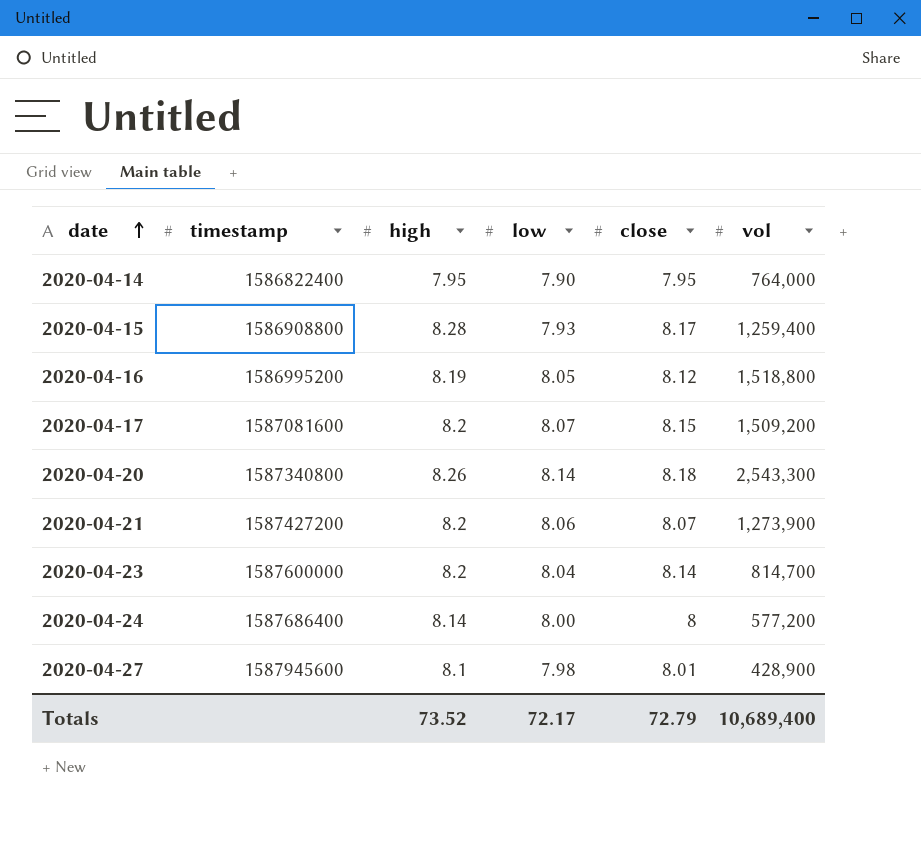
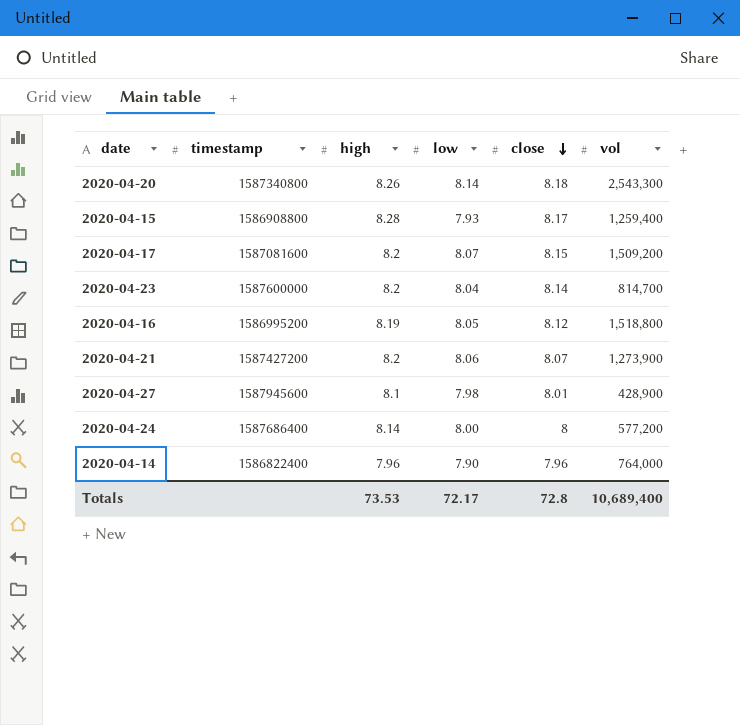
row order: date ascending -> close descending
2020-04-14 | high: 7.95 -> 7.96
2020-04-14 | close: 7.95 -> 7.96
Totals | high: 73.52 -> 73.53
Totals | close: 72.79 -> 72.8

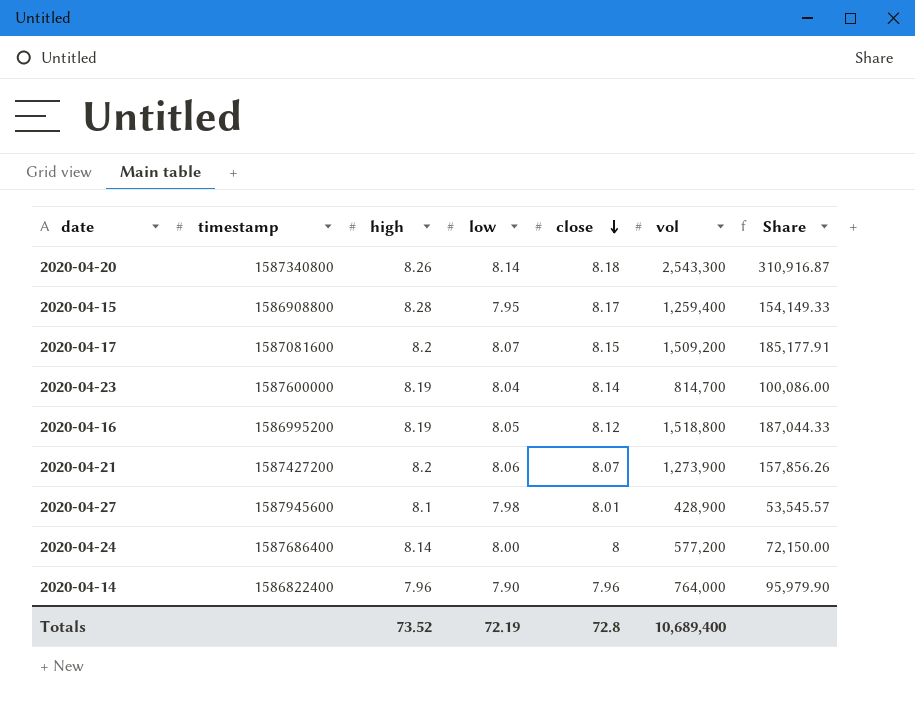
column Share | formula: none -> [vol] / [close]
2020-04-15 | low: 7.93 -> 7.95
2020-04-23 | high: 8.2 -> 8.19
Totals | high: 73.53 -> 73.52
Totals | low: 72.17 -> 72.19

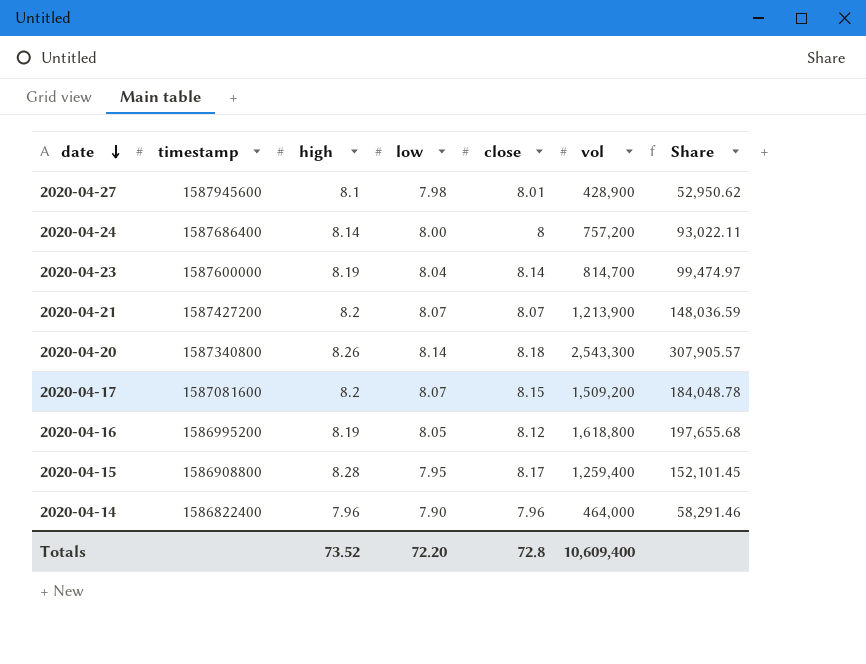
row order: close descending -> date descending
column Share | formula: [vol] / [close] -> [vol] / [high]
2020-04-24 | vol: 577,200 -> 757,200
2020-04-21 | low: 8.06 -> 8.07
2020-04-21 | vol: 1,273,900 -> 1,213,900
2020-04-16 | vol: 1,518,800 -> 1,618,800
2020-04-14 | vol: 764,000 -> 464,000
Totals | low: 72.19 -> 72.20
Totals | vol: 10,689,400 -> 10,609,400

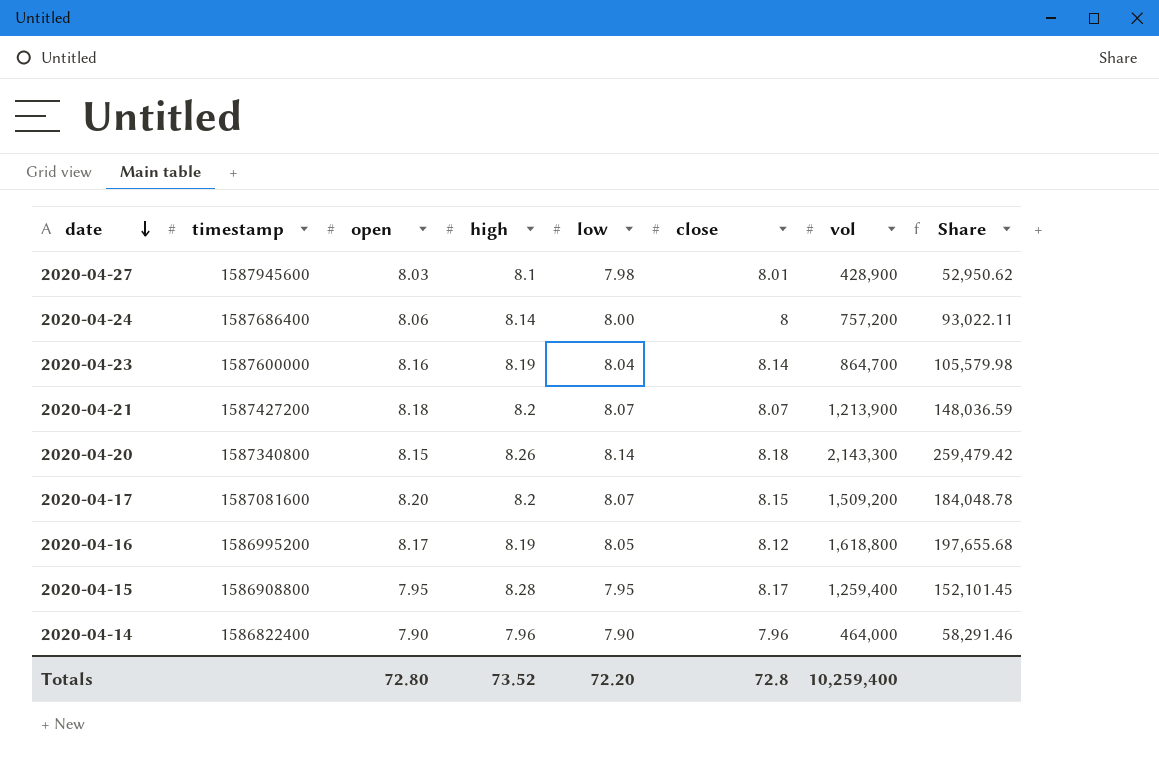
column open | position: none -> 3
2020-04-23 | vol: 814,700 -> 864,700
2020-04-23 | Share: 99,474.97 -> 105,579.98
2020-04-20 | vol: 2,543,300 -> 2,143,300
2020-04-20 | Share: 307,905.57 -> 259,479.42
Totals | vol: 10,609,400 -> 10,259,400

